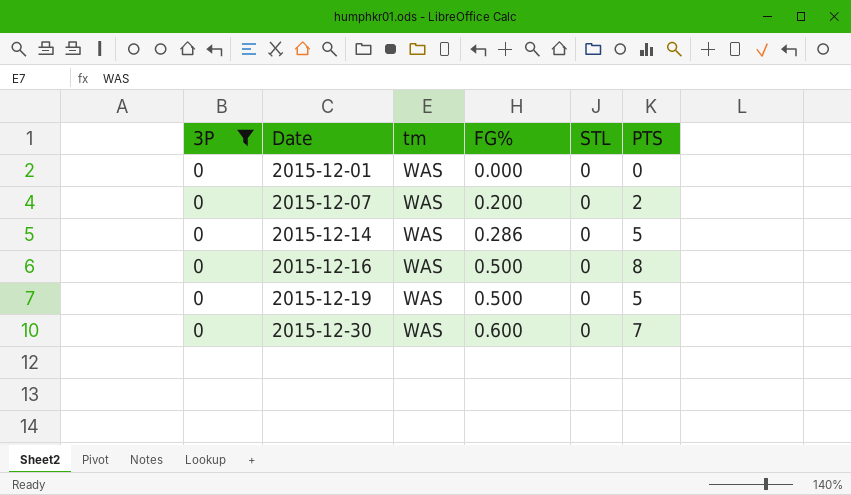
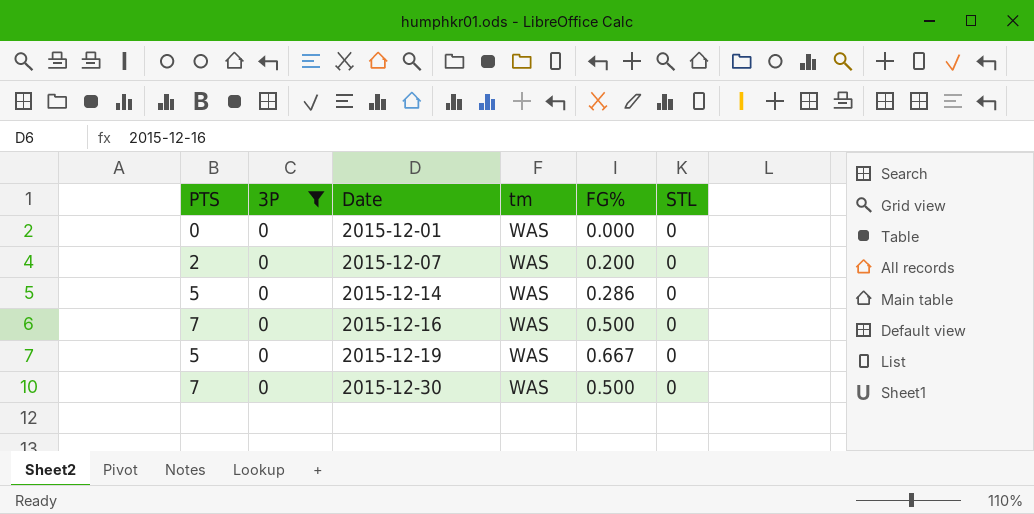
column PTS | position: 6 -> 1
2015-12-16 | PTS: 8 -> 7
2015-12-19 | FG%: 0.500 -> 0.667
2015-12-30 | FG%: 0.600 -> 0.500

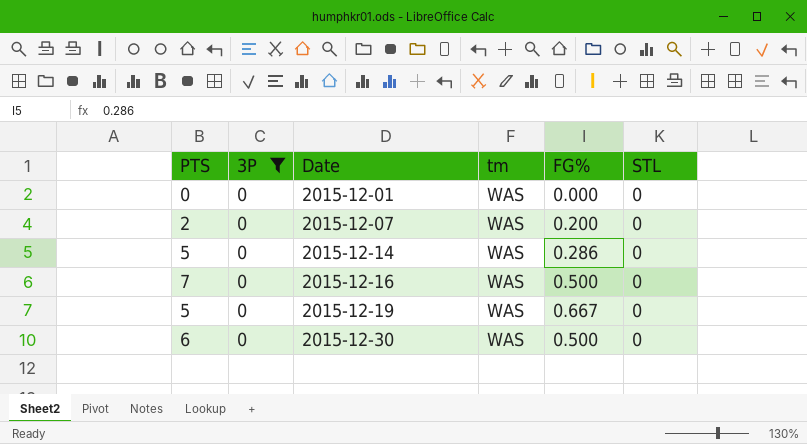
2015-12-30 | PTS: 7 -> 6

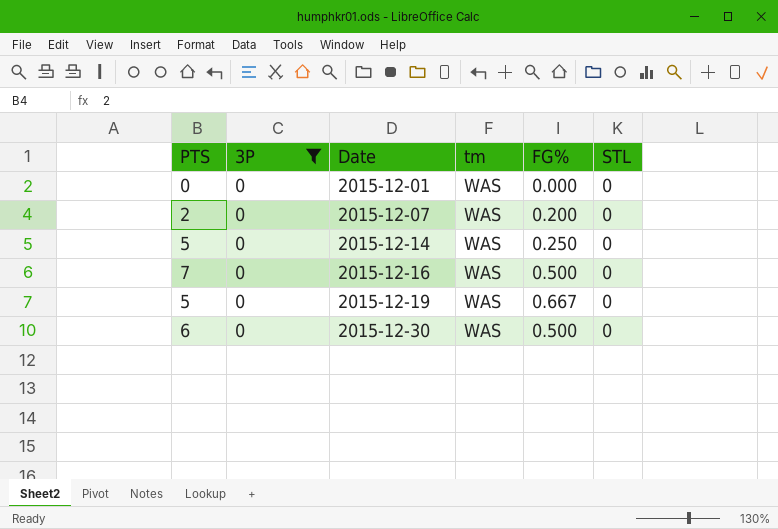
2015-12-14 | FG%: 0.286 -> 0.250

